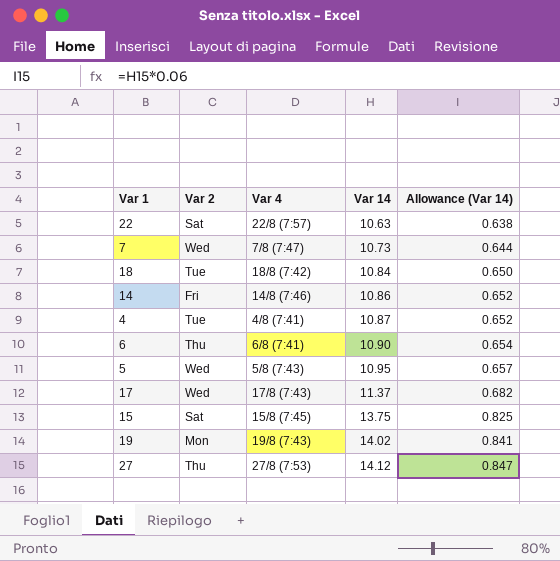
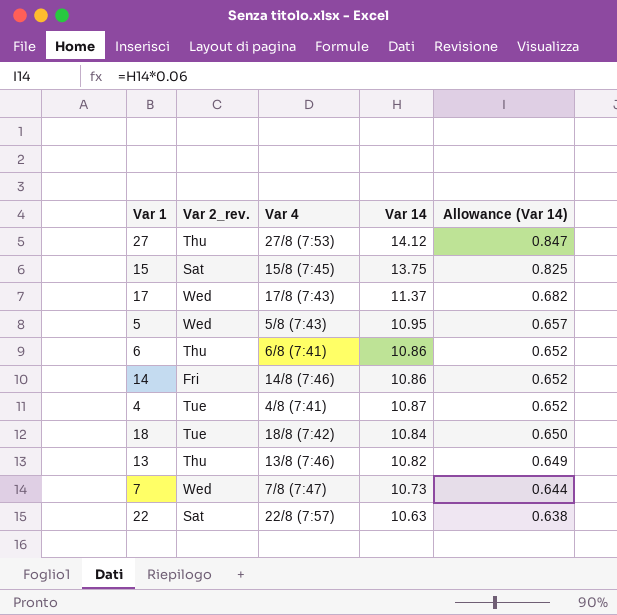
row order: Var 14 ascending -> Allowance (Var 14) descending
column name: Var 2 -> Var 2_rev.
row 19: Mon | 19/8 (7:43) | 14.02 | 0.841 -> none
6 | Var 14: 10.90 -> 10.86
6 | Allowance (Var 14): 0.654 -> 0.652
row 13: none -> Thu | 13/8 (7:46) | 10.82 | 0.649

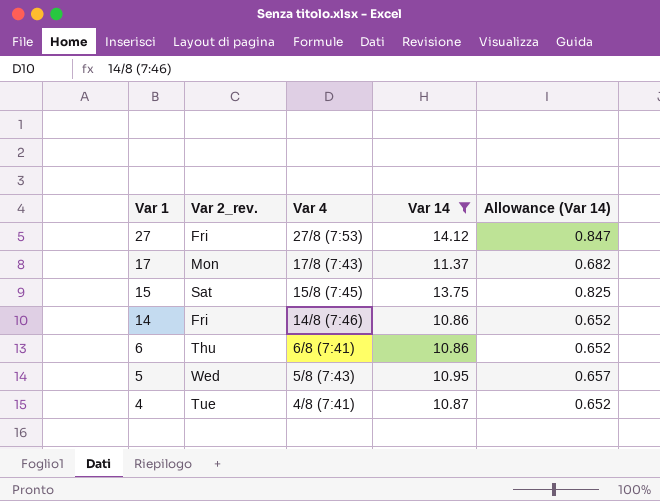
filter: none -> Var 14 >= 10.86
row order: Allowance (Var 14) descending -> Var 1 descending
27 | Var 2_rev.: Thu -> Fri
17 | Var 2_rev.: Wed -> Mon

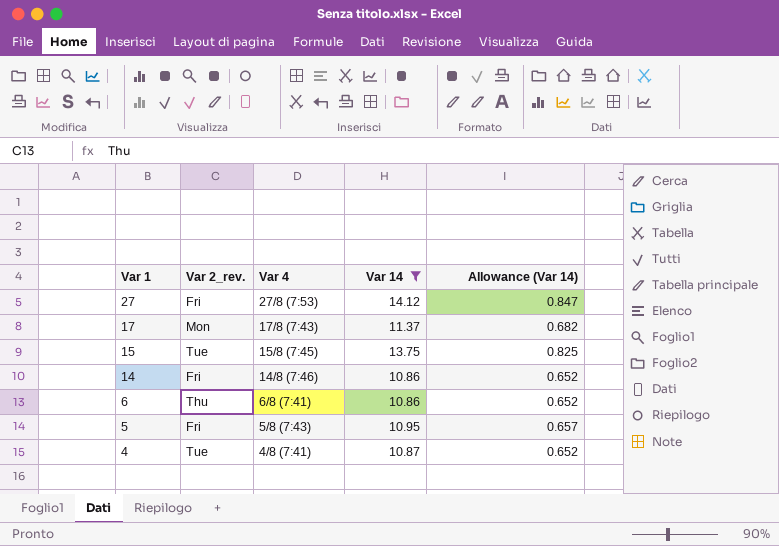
15 | Var 2_rev.: Sat -> Tue
5 | Var 2_rev.: Wed -> Fri

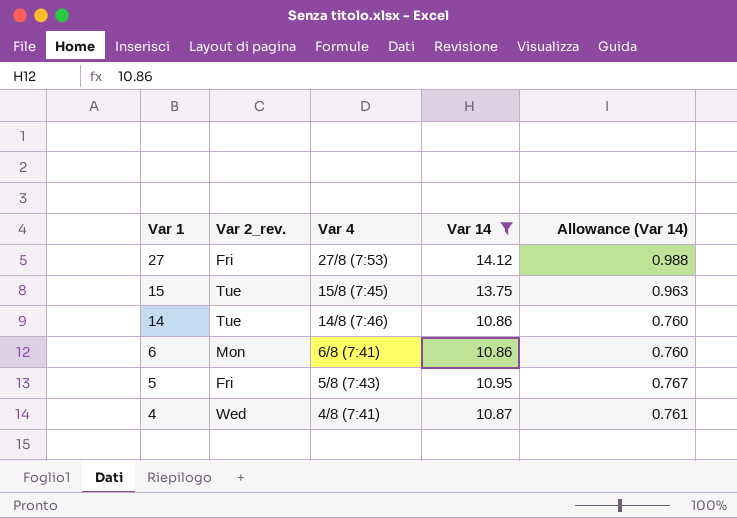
column Allowance (Var 14) | formula: [Var 14] * 0.06 -> [Var 14] * 0.07
row 17: Mon | 17/8 (7:43) | 11.37 | 0.682 -> none
14 | Var 2_rev.: Fri -> Tue
6 | Var 2_rev.: Thu -> Mon
4 | Var 2_rev.: Tue -> Wed

